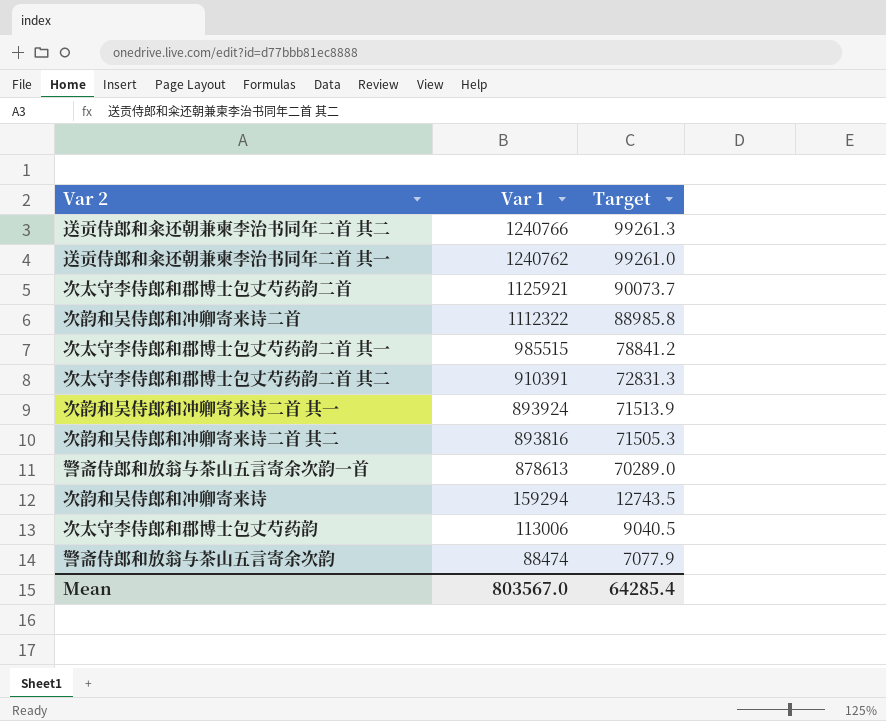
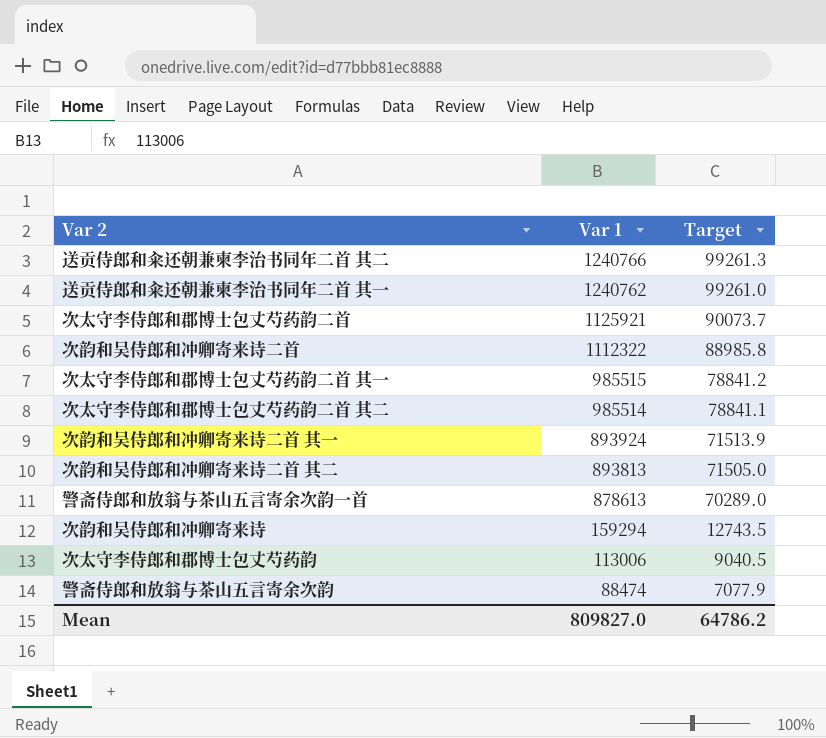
次太守李侍郎和郡博士包丈芍药韵二首 其二 | Var 1: 910391 -> 985514
次太守李侍郎和郡博士包丈芍药韵二首 其二 | Target: 72831.3 -> 78841.1
次韵和吴侍郎和冲卿寄来诗二首 其二 | Var 1: 893816 -> 893813
次韵和吴侍郎和冲卿寄来诗二首 其二 | Target: 71505.3 -> 71505.0
Mean | Var 1: 803567.0 -> 809827.0
Mean | Target: 64285.4 -> 64786.2

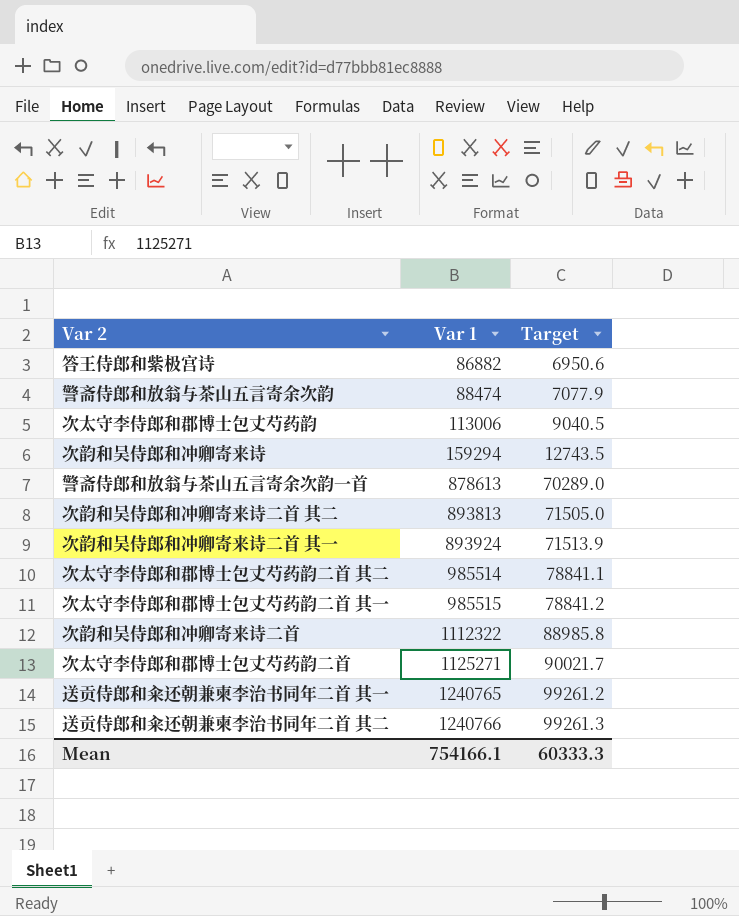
row order: Var 1 descending -> Var 1 ascending
row 答王侍郎和紫极宫诗: none -> 86882 | 6950.6
次太守李侍郎和郡博士包丈芍药韵二首 | Var 1: 1125921 -> 1125271
次太守李侍郎和郡博士包丈芍药韵二首 | Target: 90073.7 -> 90021.7
送贡侍郎和籴还朝兼柬李治书同年二首 其一 | Var 1: 1240762 -> 1240765
送贡侍郎和籴还朝兼柬李治书同年二首 其一 | Target: 99261.0 -> 99261.2
Mean | Var 1: 809827.0 -> 754166.1
Mean | Target: 64786.2 -> 60333.3

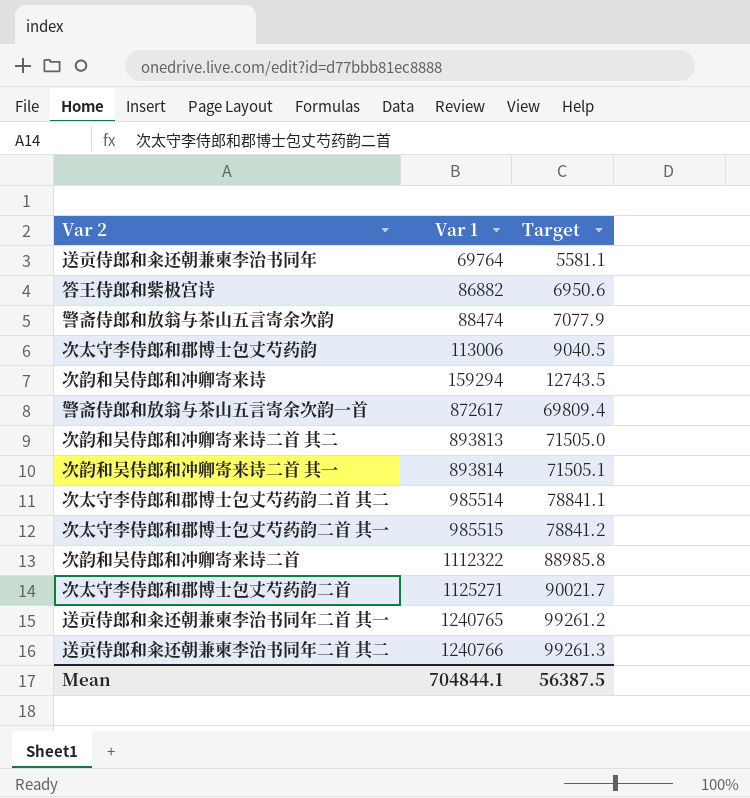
row 送贡侍郎和籴还朝兼柬李治书同年: none -> 69764 | 5581.1
警斋侍郎和放翁与茶山五言寄余次韵一首 | Var 1: 878613 -> 872617
警斋侍郎和放翁与茶山五言寄余次韵一首 | Target: 70289.0 -> 69809.4
次韵和吴侍郎和冲卿寄来诗二首 其一 | Var 1: 893924 -> 893814
次韵和吴侍郎和冲卿寄来诗二首 其一 | Target: 71513.9 -> 71505.1
Mean | Var 1: 754166.1 -> 704844.1
Mean | Target: 60333.3 -> 56387.5

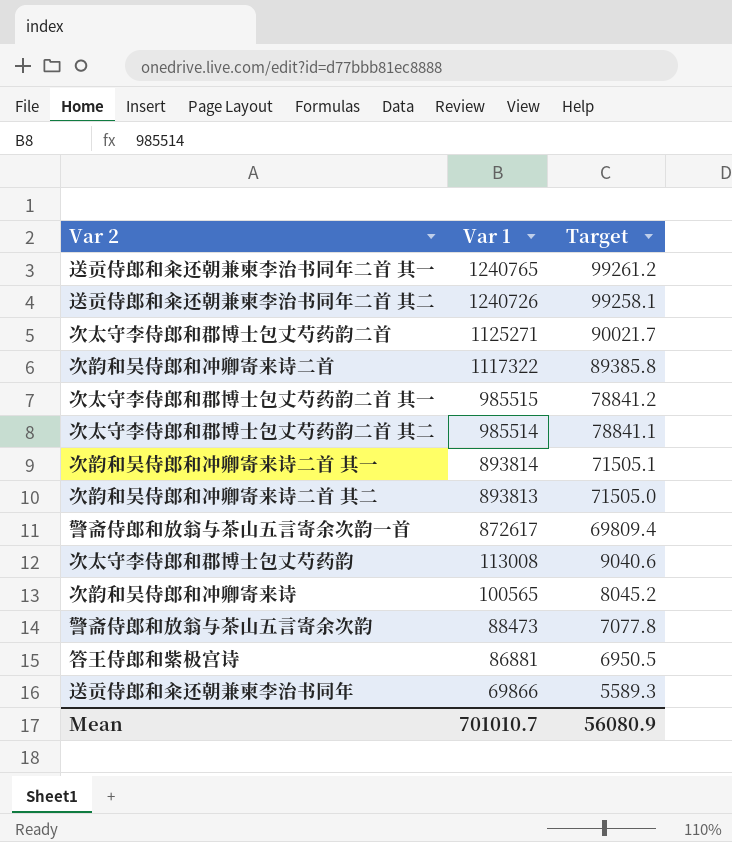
row order: Var 1 ascending -> Var 1 descending
送贡侍郎和籴还朝兼柬李治书同年二首 其二 | Var 1: 1240766 -> 1240726
送贡侍郎和籴还朝兼柬李治书同年二首 其二 | Target: 99261.3 -> 99258.1
次韵和吴侍郎和冲卿寄来诗二首 | Var 1: 1112322 -> 1117322
次韵和吴侍郎和冲卿寄来诗二首 | Target: 88985.8 -> 89385.8
次太守李侍郎和郡博士包丈芍药韵 | Var 1: 113006 -> 113008
次太守李侍郎和郡博士包丈芍药韵 | Target: 9040.5 -> 9040.6
次韵和吴侍郎和冲卿寄来诗 | Var 1: 159294 -> 100565
次韵和吴侍郎和冲卿寄来诗 | Target: 12743.5 -> 8045.2
警斋侍郎和放翁与茶山五言寄余次韵 | Var 1: 88474 -> 88473
警斋侍郎和放翁与茶山五言寄余次韵 | Target: 7077.9 -> 7077.8
答王侍郎和紫极宫诗 | Var 1: 86882 -> 86881
答王侍郎和紫极宫诗 | Target: 6950.6 -> 6950.5
送贡侍郎和籴还朝兼柬李治书同年 | Var 1: 69764 -> 69866
送贡侍郎和籴还朝兼柬李治书同年 | Target: 5581.1 -> 5589.3
Mean | Var 1: 704844.1 -> 701010.7
Mean | Target: 56387.5 -> 56080.9

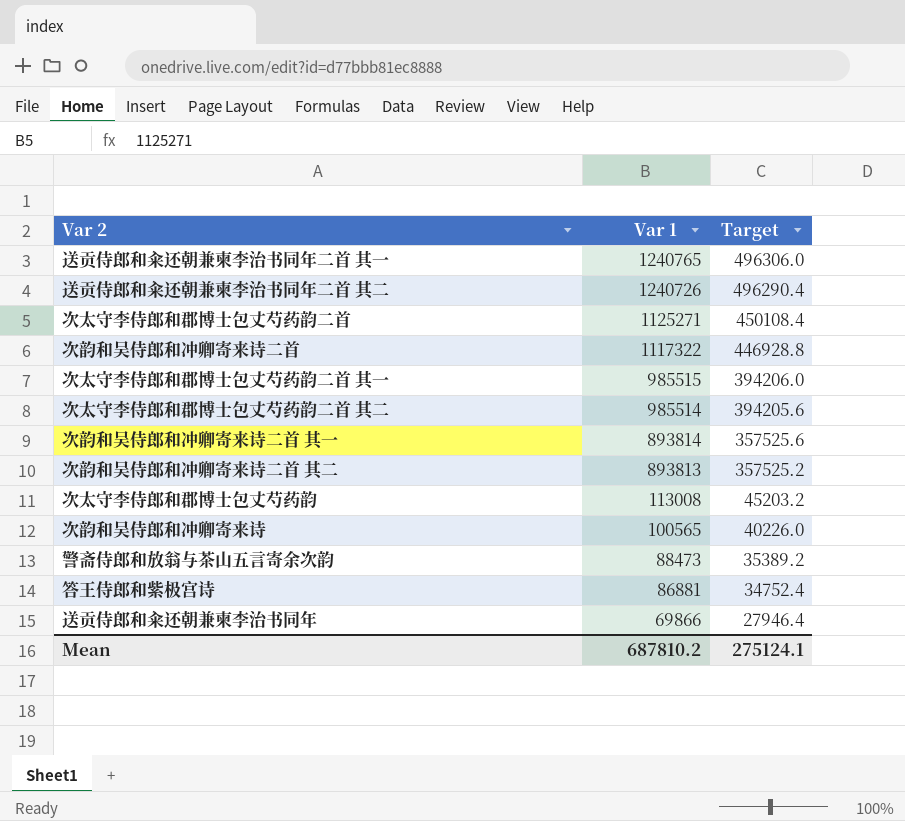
column Target | formula: [Var 1] * 0.08 -> [Var 1] * 0.4
row 警斋侍郎和放翁与茶山五言寄余次韵一首: 872617 | 69809.4 -> none
Mean | Var 1: 701010.7 -> 687810.2
Mean | Target: 56080.9 -> 275124.1

